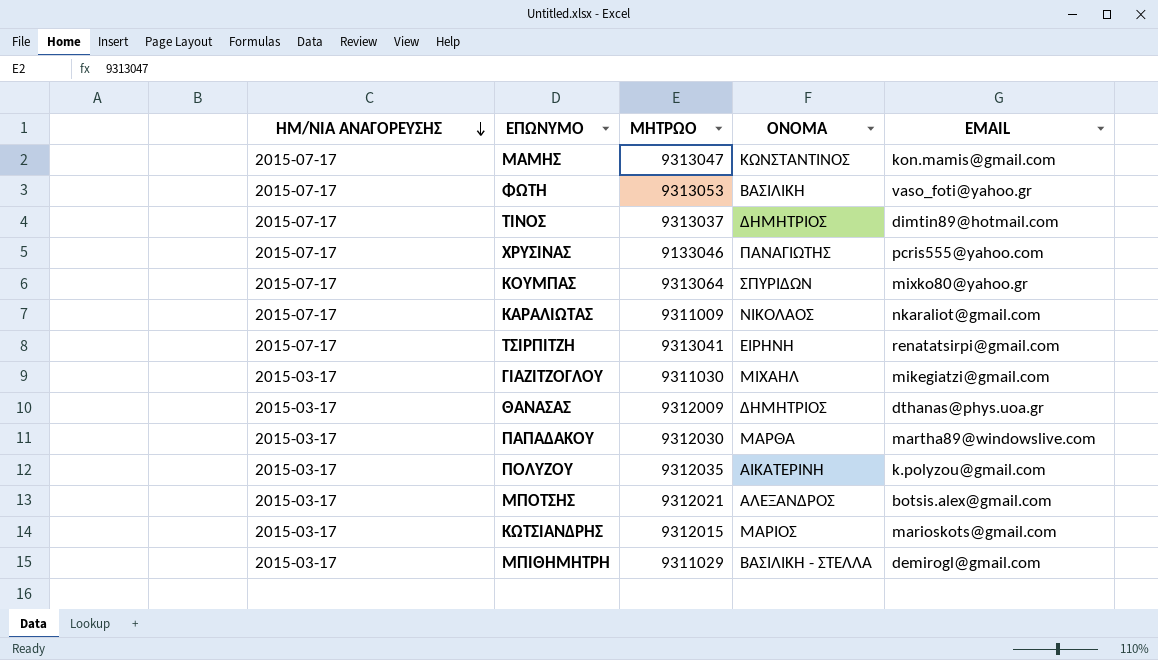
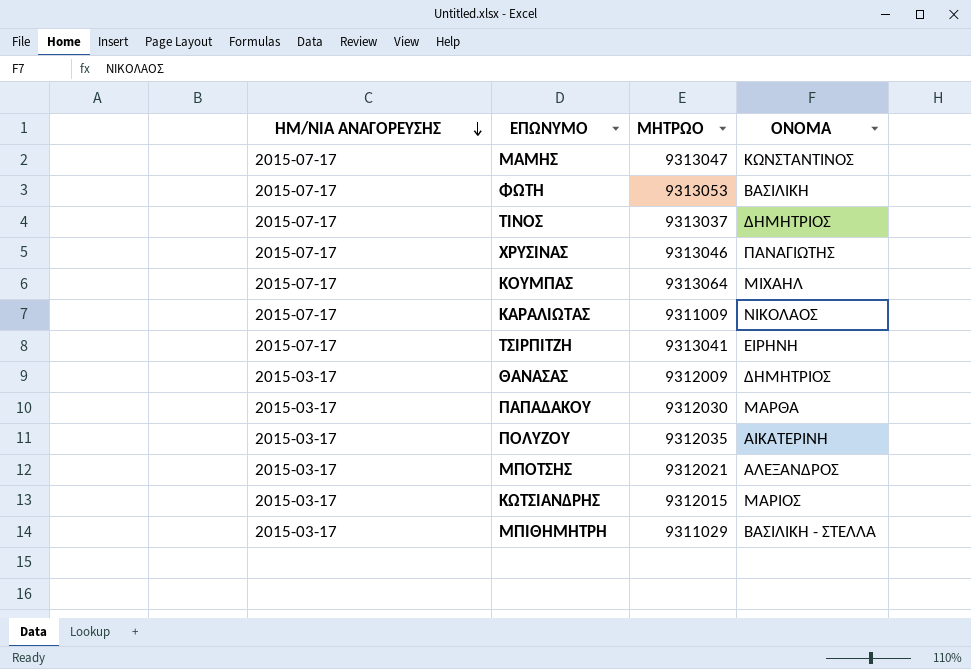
column EMAIL | position: 5 -> none
row ΓΙΑΖΙΤΖΟΓΛΟΥ: 2015-03-17 | 9311030 | ΜΙΧΑΗΛ | mikegiatzi@gmail.com -> none
ΧΡΥΣΙΝΑΣ | ΜΗΤΡΩΟ: 9133046 -> 9313046
ΚΟΥΜΠΑΣ | ΟΝΟΜΑ: ΣΠΥΡΙΔΩΝ -> ΜΙΧΑΗΛ

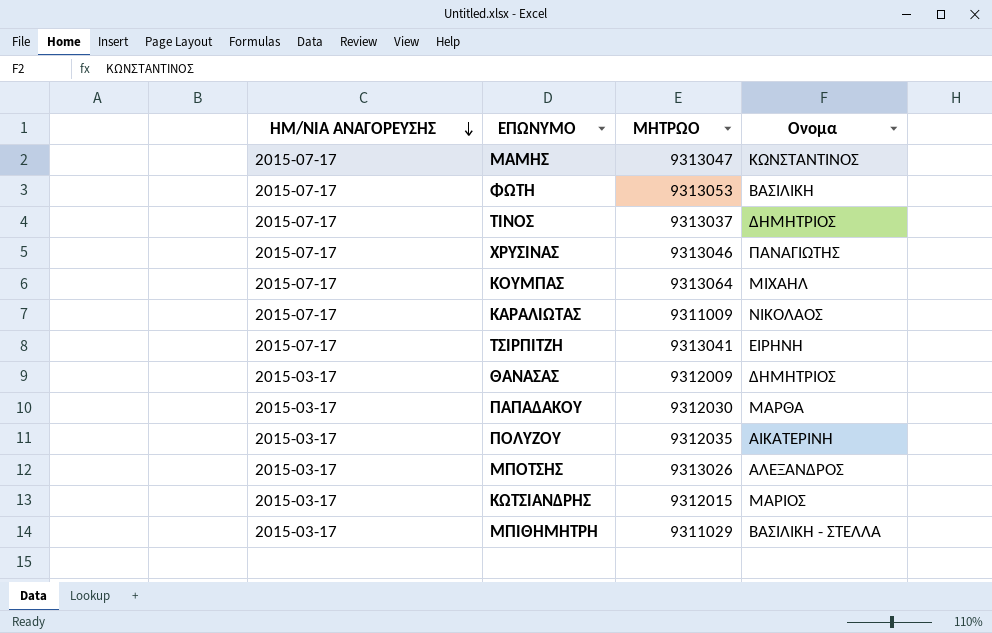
column name: ΟΝΟΜΑ -> Ονομα
ΜΠΟΤΣΗΣ | ΜΗΤΡΩΟ: 9312021 -> 9313026

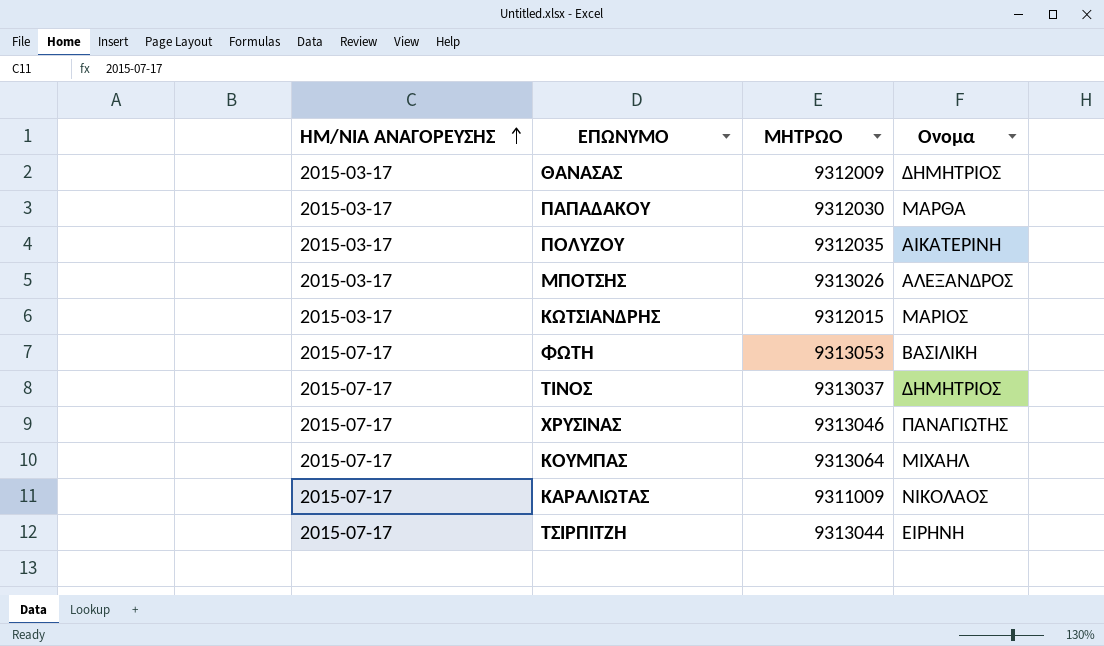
row order: ΗΜ/ΝΙΑ ΑΝΑΓΟΡΕΥΣΗΣ descending -> ΗΜ/ΝΙΑ ΑΝΑΓΟΡΕΥΣΗΣ ascending
row ΜΑΜΗΣ: 2015-07-17 | 9313047 | ΚΩΝΣΤΑΝΤΙΝΟΣ -> none
row ΜΠΙΘΗΜΗΤΡΗ: 2015-03-17 | 9311029 | ΒΑΣΙΛΙΚΗ - ΣΤΕΛΛΑ -> none
ΤΣΙΡΠΙΤΖΗ | ΜΗΤΡΩΟ: 9313041 -> 9313044

